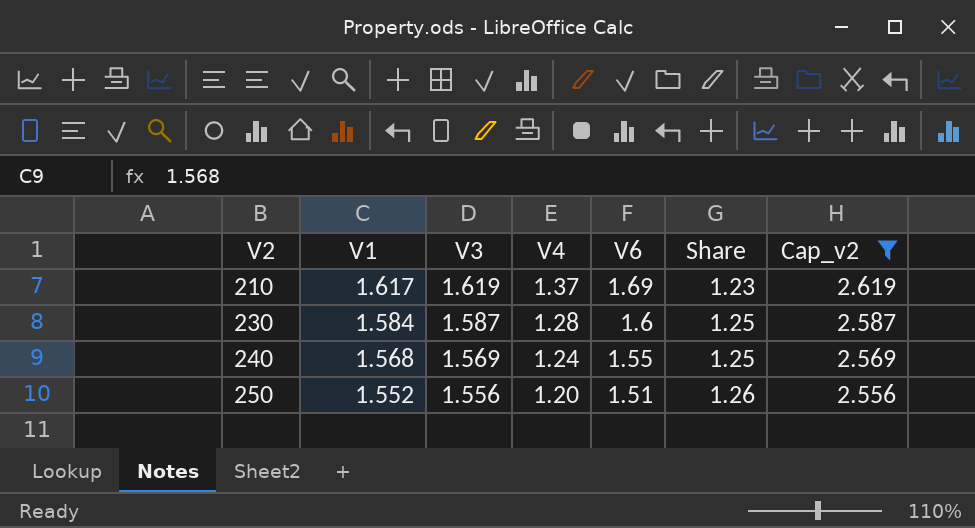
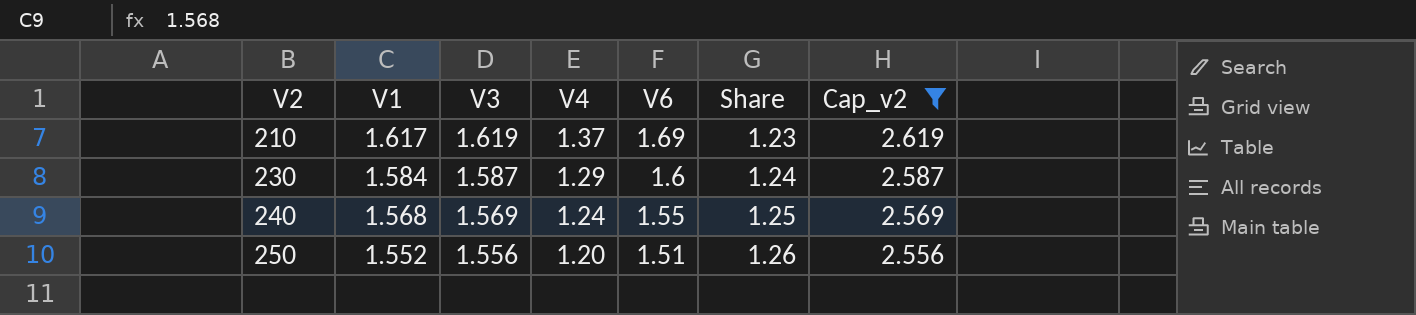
230 | V4: 1.28 -> 1.29
230 | Share: 1.25 -> 1.24

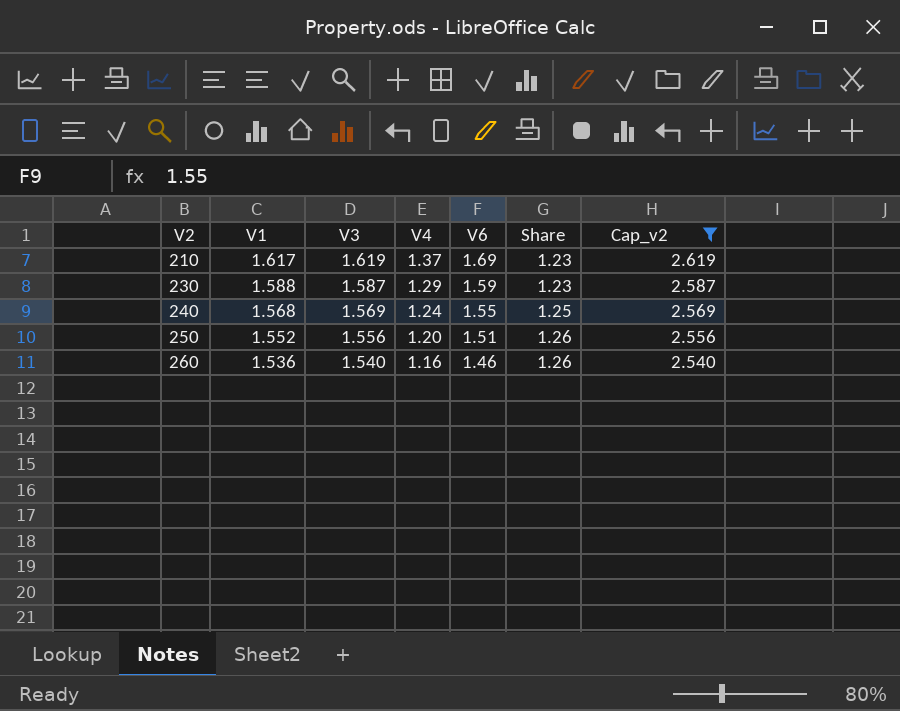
230 | V1: 1.584 -> 1.588
230 | V6: 1.6 -> 1.59
230 | Share: 1.24 -> 1.23
row 260: none -> 1.536 | 1.540 | 1.16 | 1.46 | 1.26 | 2.540

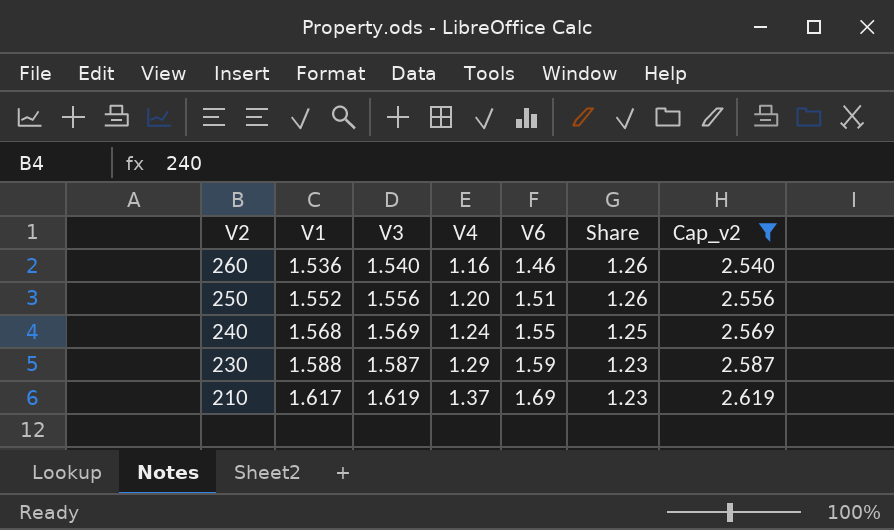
row order: V2 ascending -> V2 descending

